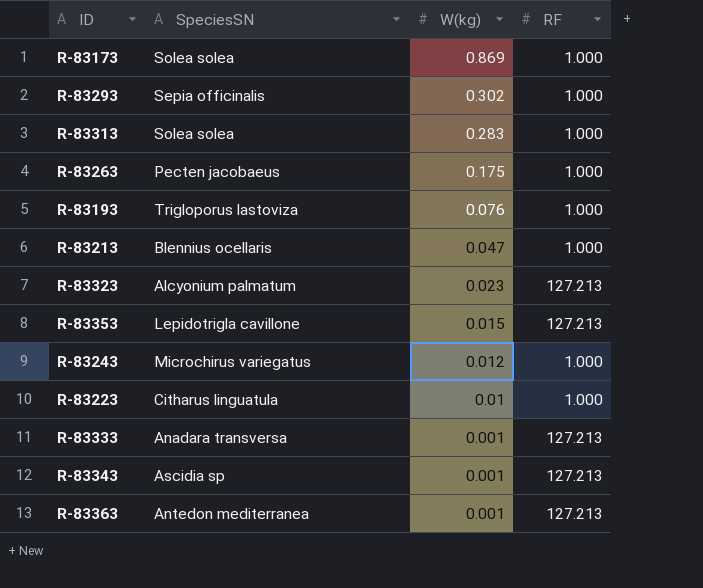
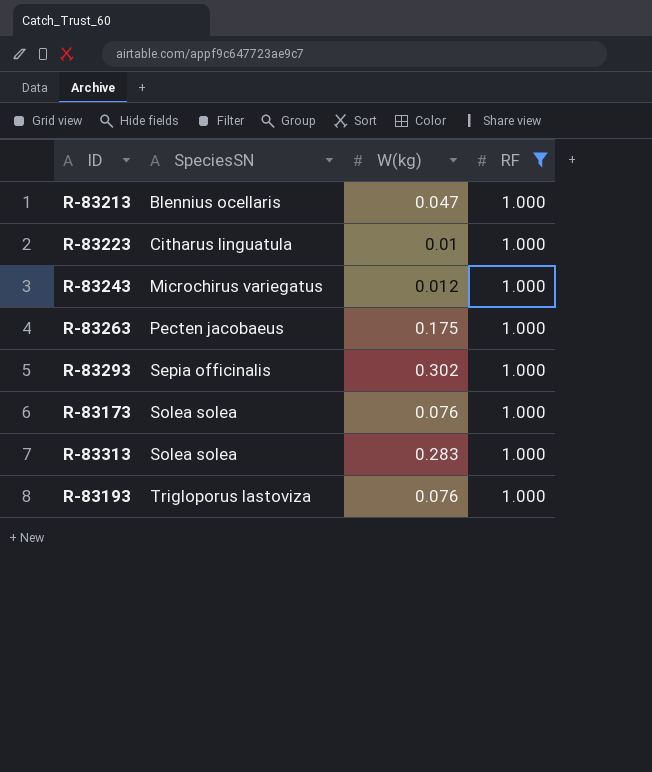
filter: none -> RF = 1.000
row order: W(kg) descending -> SpeciesSN ascending
R-83173 | W(kg): 0.869 -> 0.076

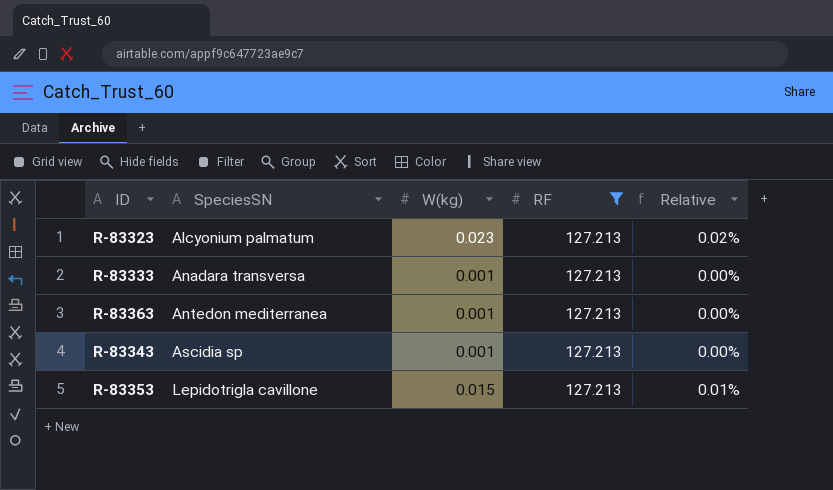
filter: RF = 1.000 -> RF = 127.213
column Relative | formula: none -> [W(kg)] / [RF]

